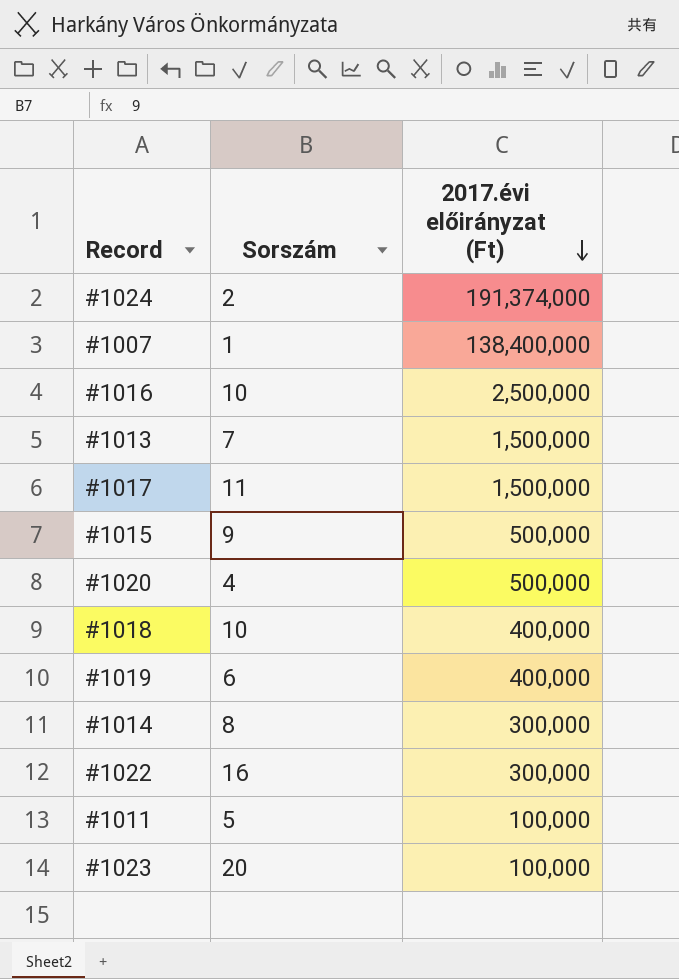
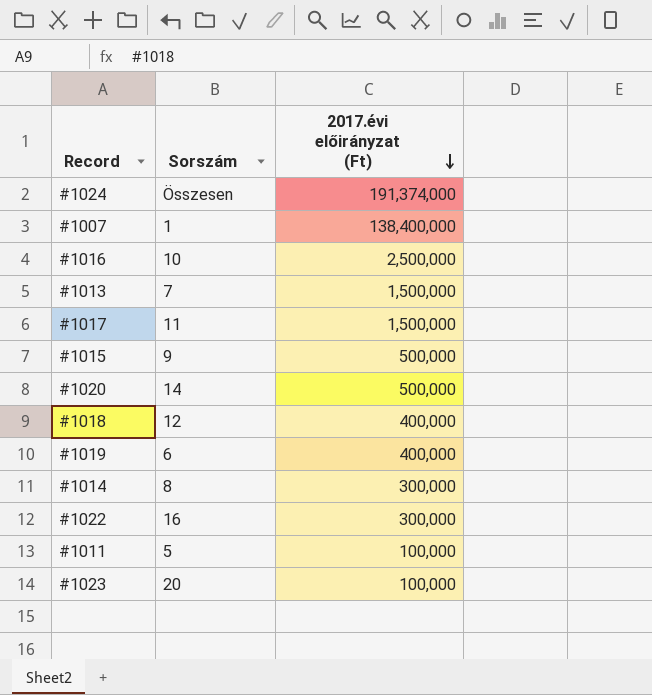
#1024 | Sorszám: 2 -> Összesen
#1020 | Sorszám: 4 -> 14
#1018 | Sorszám: 10 -> 12

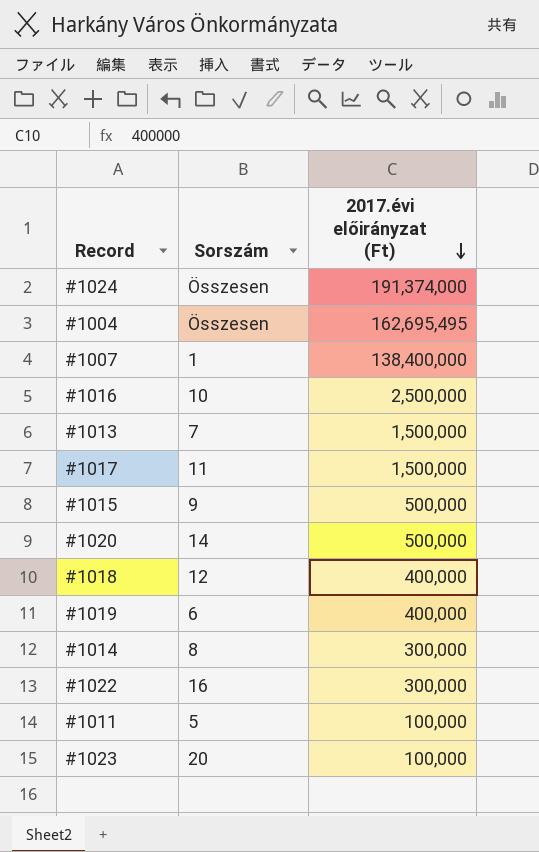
row #1004: none -> Összesen | 162,695,495

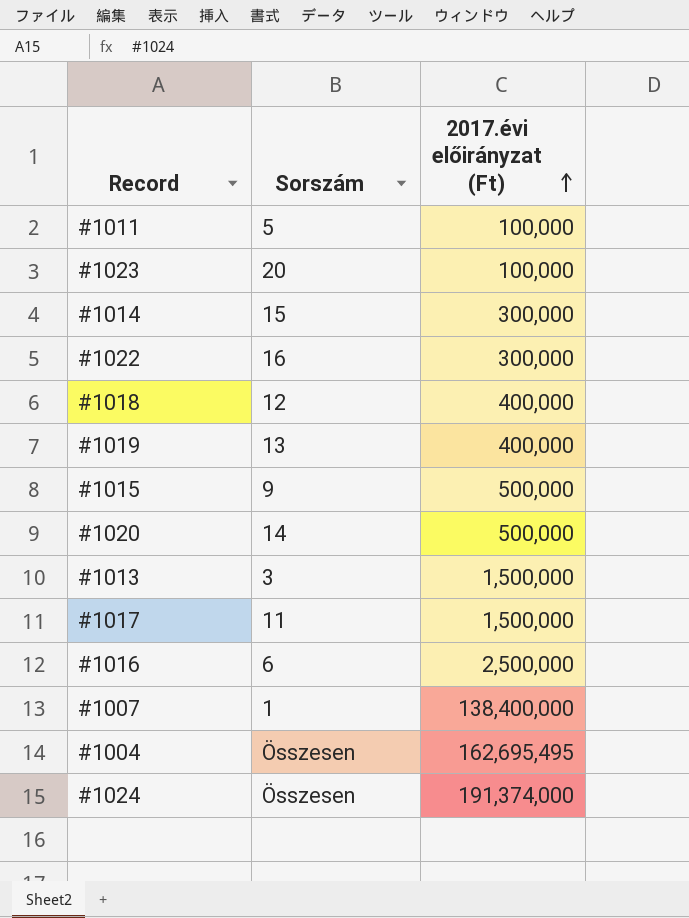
row order: 2017.évi előirányzat (Ft) descending -> 2017.évi előirányzat (Ft) ascending
#1014 | Sorszám: 8 -> 15
#1019 | Sorszám: 6 -> 13
#1013 | Sorszám: 7 -> 3
#1016 | Sorszám: 10 -> 6

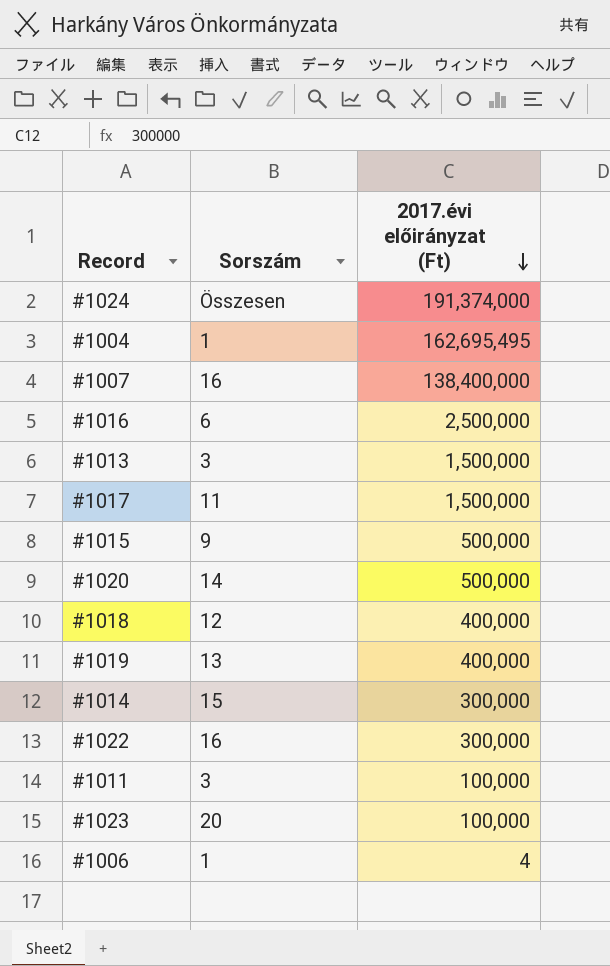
row order: 2017.évi előirányzat (Ft) ascending -> 2017.évi előirányzat (Ft) descending
#1004 | Sorszám: Összesen -> 1
#1007 | Sorszám: 1 -> 16
#1011 | Sorszám: 5 -> 3
row #1006: none -> 1 | 4

